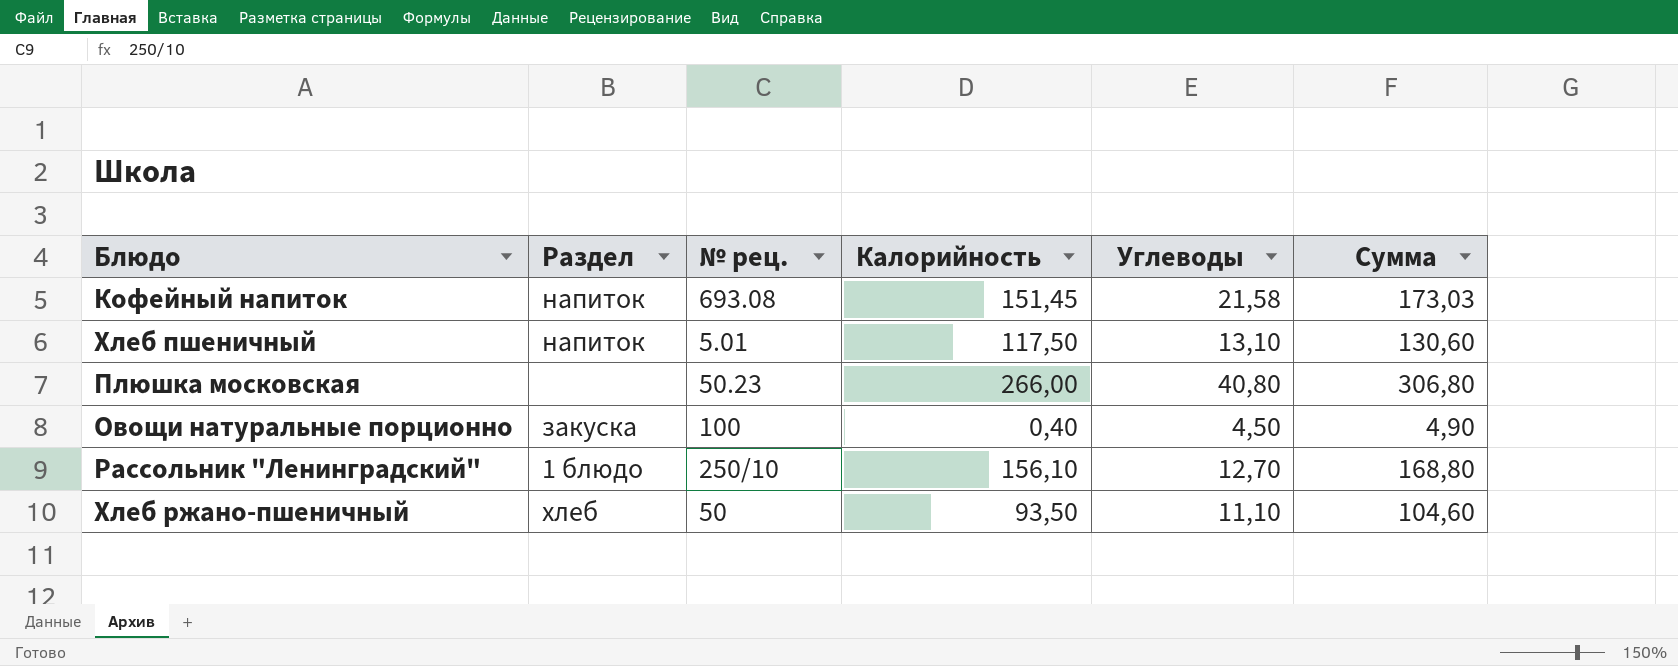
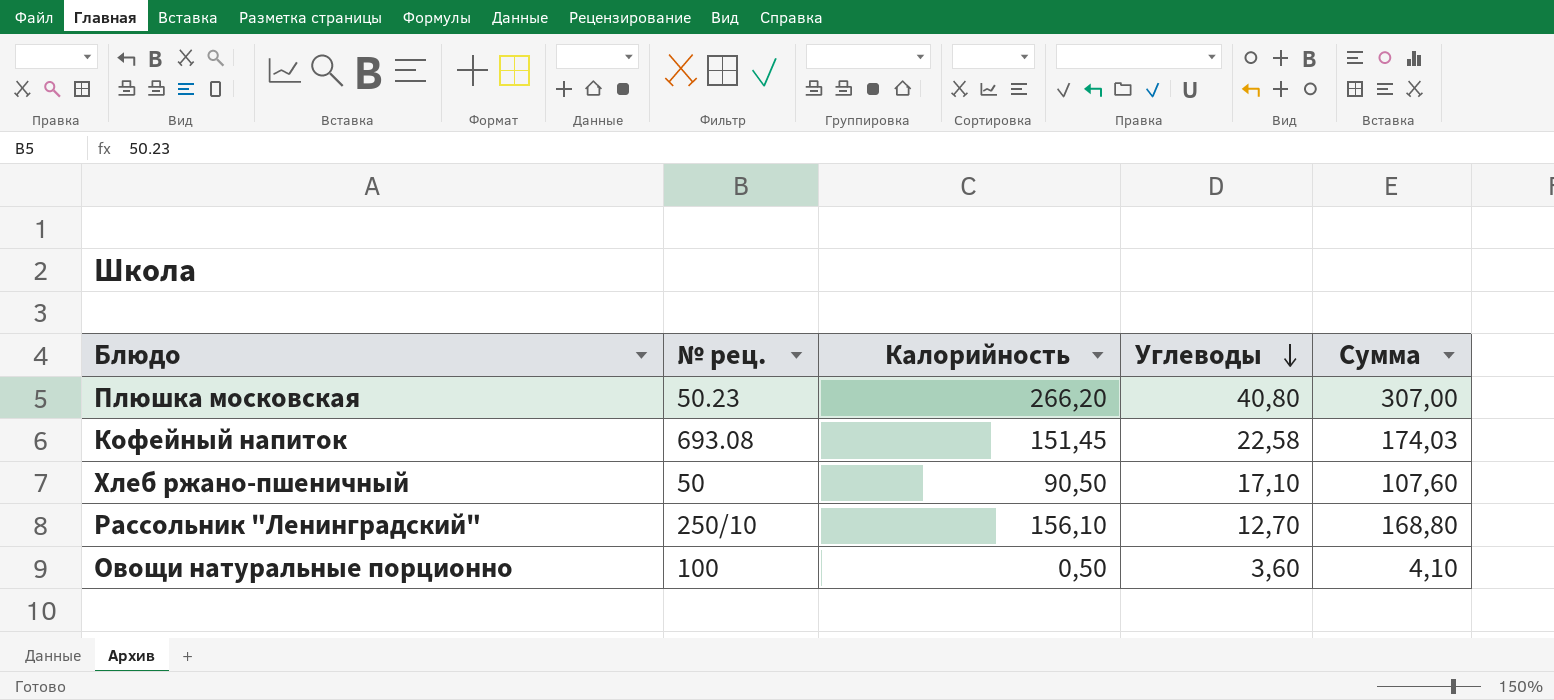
row order: none -> Углеводы descending
column Раздел | position: 2 -> none
row Хлеб пшеничный: напиток | 5.01 | 117,50 | 13,10 | 130,60 -> none
Плюшка московская | Калорийность: 266,00 -> 266,20
Плюшка московская | Сумма: 306,80 -> 307,00
Кофейный напиток | Углеводы: 21,58 -> 22,58
Кофейный напиток | Сумма: 173,03 -> 174,03
Хлеб ржано-пшеничный | Калорийность: 93,50 -> 90,50
Хлеб ржано-пшеничный | Углеводы: 11,10 -> 17,10
Хлеб ржано-пшеничный | Сумма: 104,60 -> 107,60
Овощи натуральные порционно | Калорийность: 0,40 -> 0,50
Овощи натуральные порционно | Углеводы: 4,50 -> 3,60
Овощи натуральные порционно | Сумма: 4,90 -> 4,10

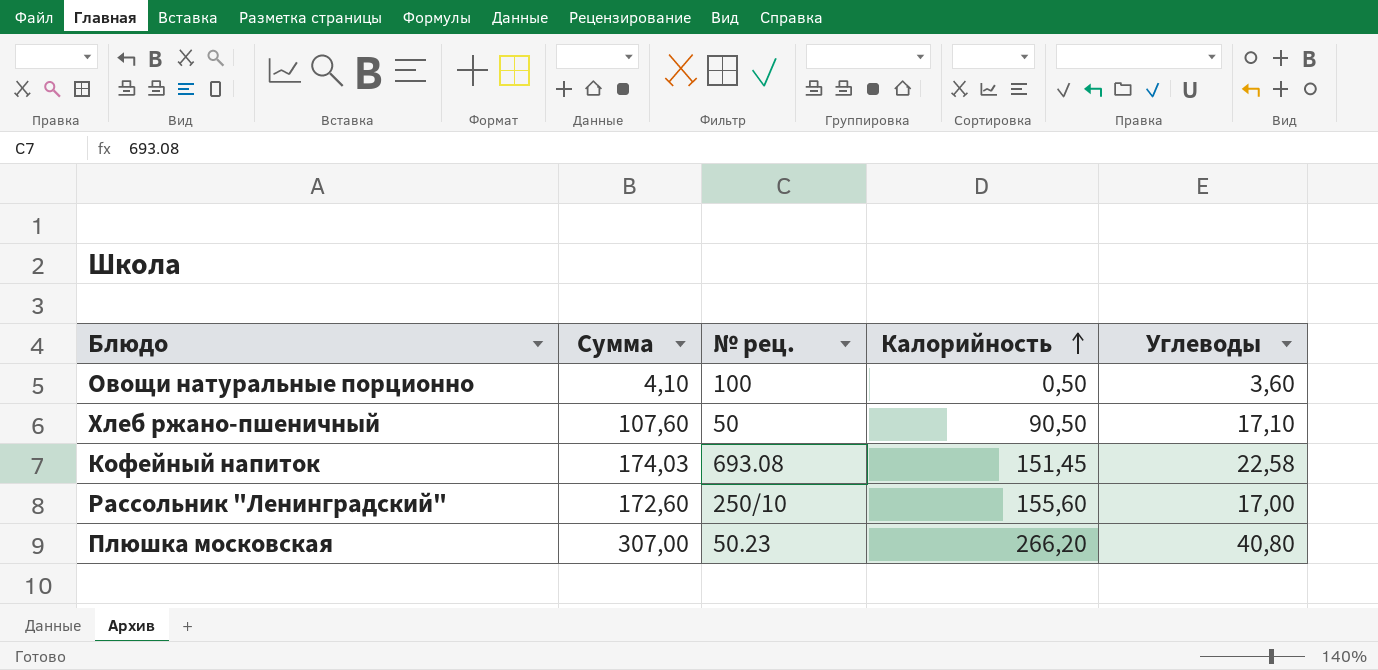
row order: Углеводы descending -> Калорийность ascending
column Сумма | position: 5 -> 2
Рассольник "Ленинградский" | Сумма: 168,80 -> 172,60
Рассольник "Ленинградский" | Калорийность: 156,10 -> 155,60
Рассольник "Ленинградский" | Углеводы: 12,70 -> 17,00

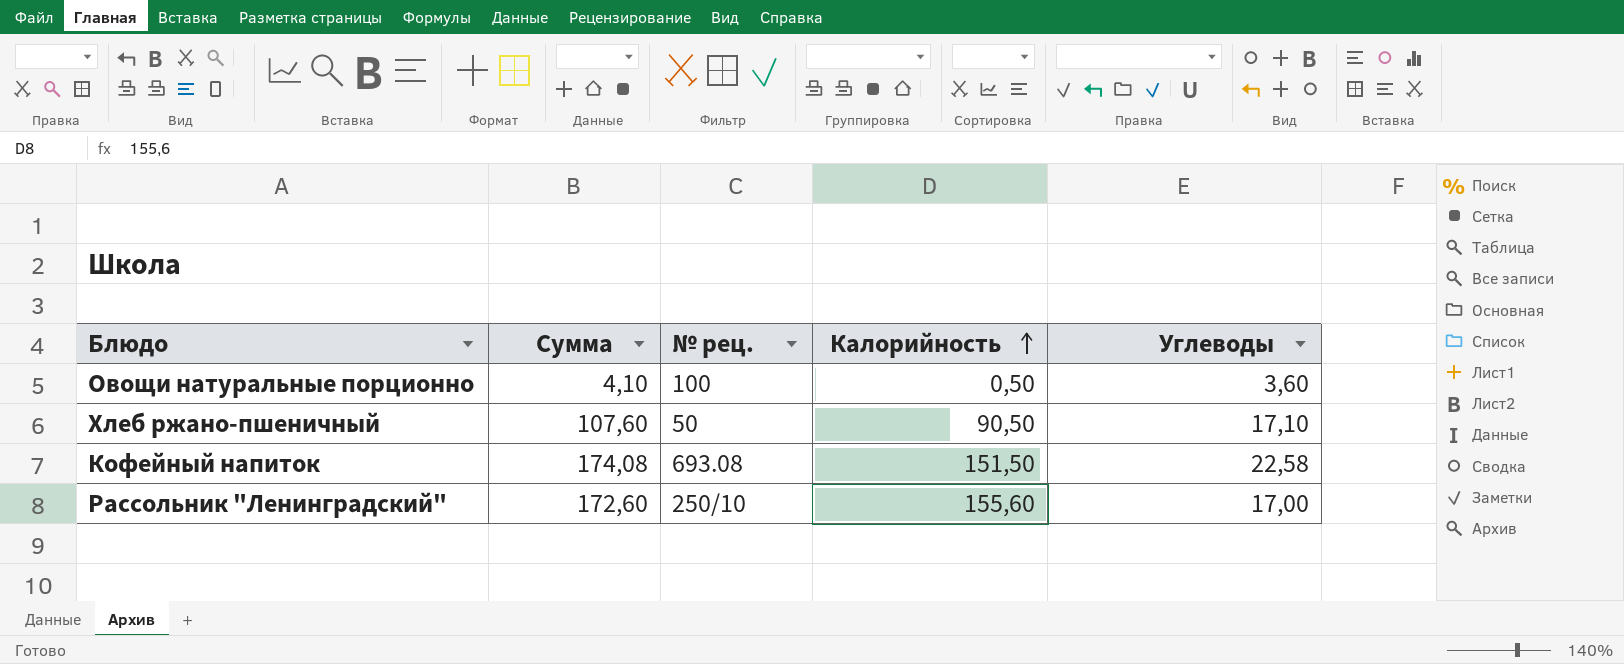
row Плюшка московская: 307,00 | 50.23 | 266,20 | 40,80 -> none
Кофейный напиток | Сумма: 174,03 -> 174,08
Кофейный напиток | Калорийность: 151,45 -> 151,50

